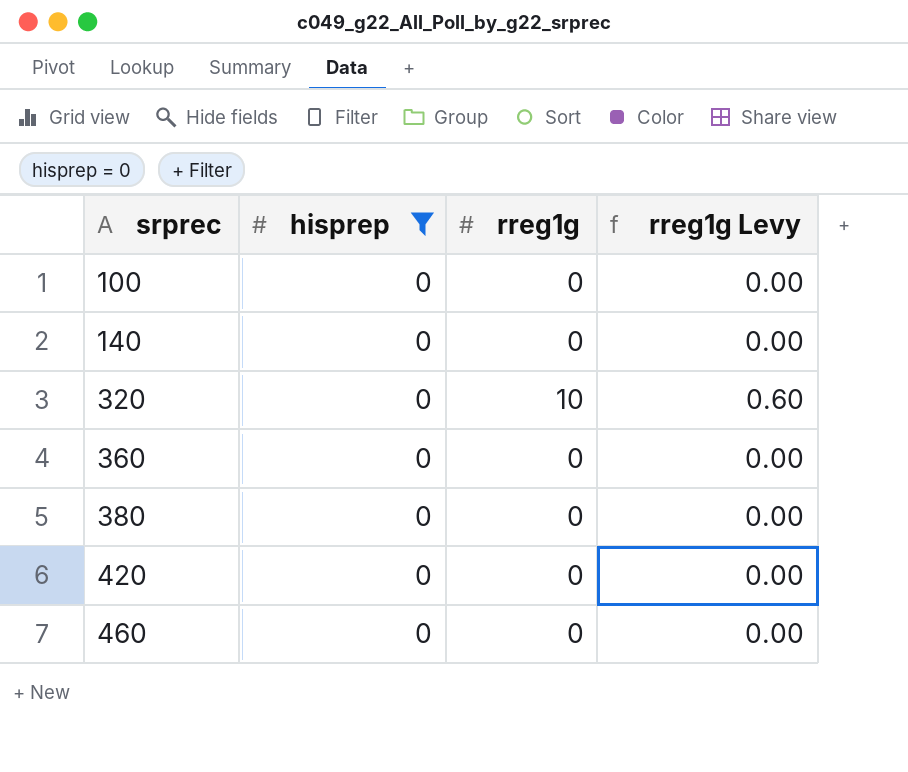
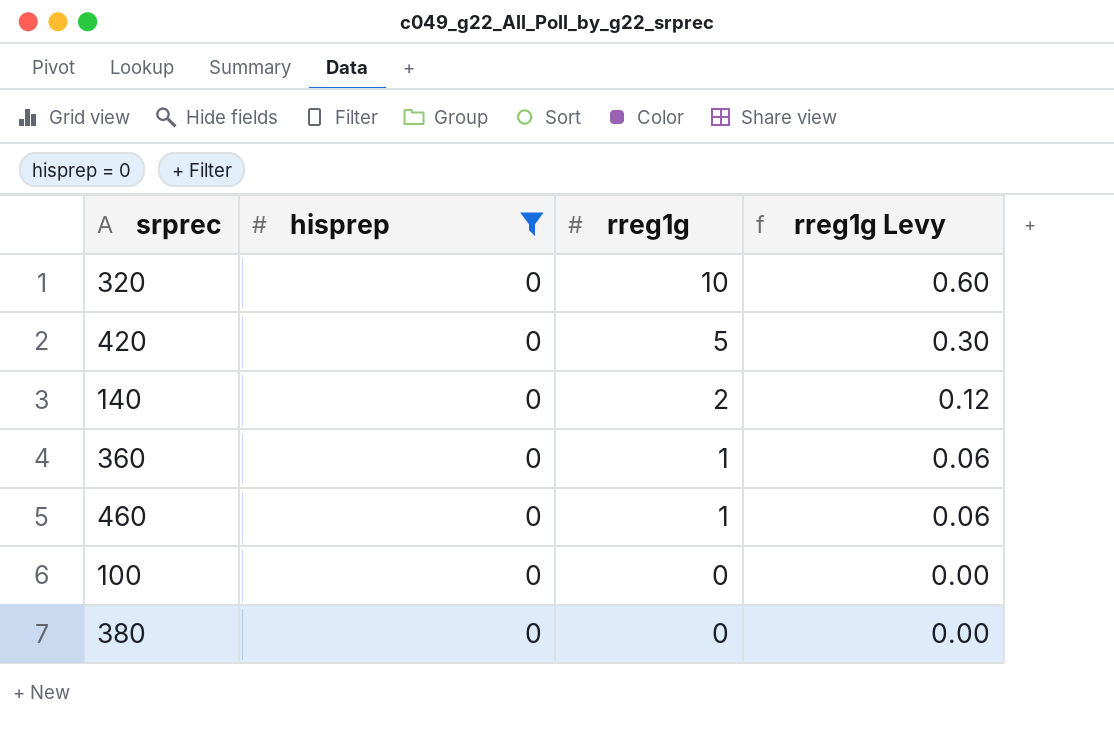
row order: srprec ascending -> rreg1g descending
420 | rreg1g: 0 -> 5
420 | rreg1g Levy: 0.00 -> 0.30
140 | rreg1g: 0 -> 2
140 | rreg1g Levy: 0.00 -> 0.12
360 | rreg1g: 0 -> 1
360 | rreg1g Levy: 0.00 -> 0.06
460 | rreg1g: 0 -> 1
460 | rreg1g Levy: 0.00 -> 0.06

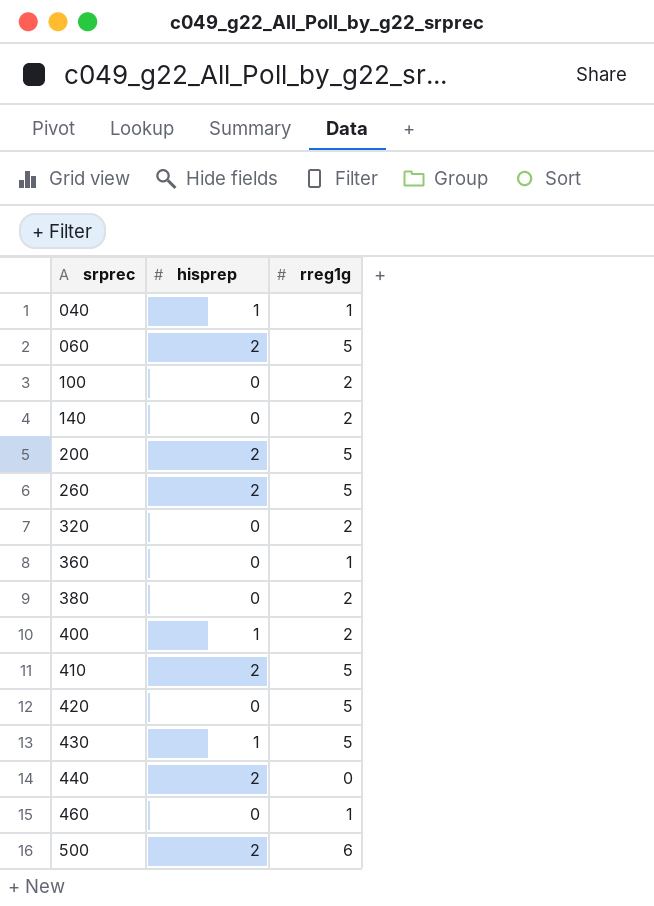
filter: hisprep = 0 -> none
row order: rreg1g descending -> srprec ascending
column rreg1g Levy | formula: [rreg1g] * 0.06 -> none
100 | rreg1g: 0 -> 2
320 | rreg1g: 10 -> 2
380 | rreg1g: 0 -> 2

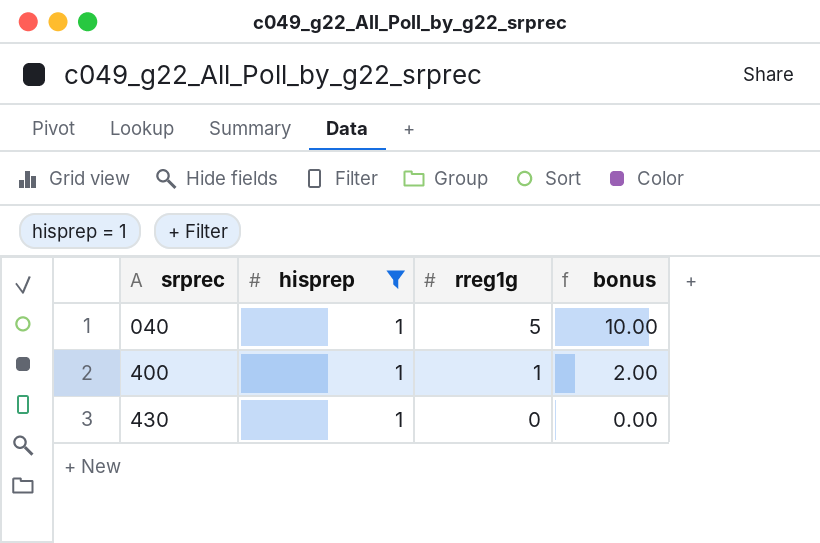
filter: none -> hisprep = 1
column bonus | formula: none -> [rreg1g] * 2
040 | rreg1g: 1 -> 5
400 | rreg1g: 2 -> 1
430 | rreg1g: 5 -> 0

